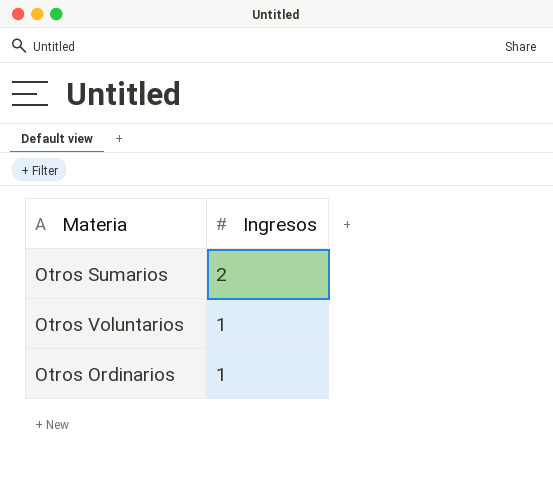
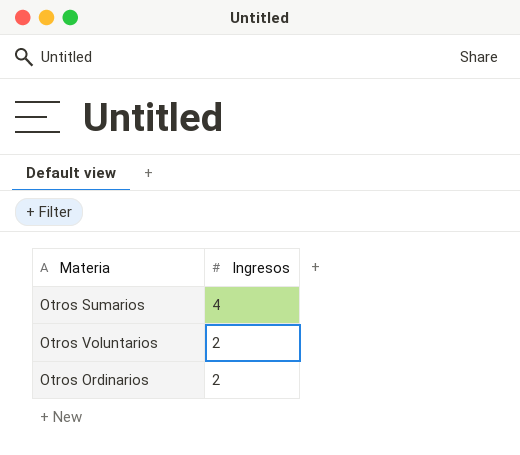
Otros Sumarios | Ingresos: 2 -> 4
Otros Voluntarios | Ingresos: 1 -> 2
Otros Ordinarios | Ingresos: 1 -> 2

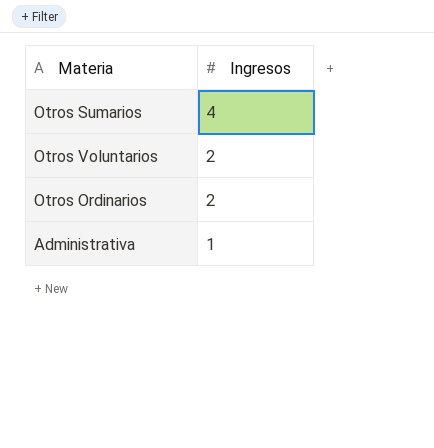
row Administrativa: none -> 1

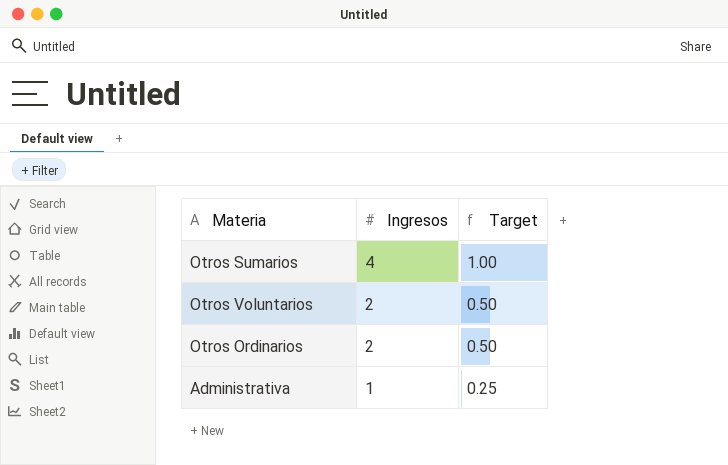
column Target | formula: none -> [Ingresos] * 0.25

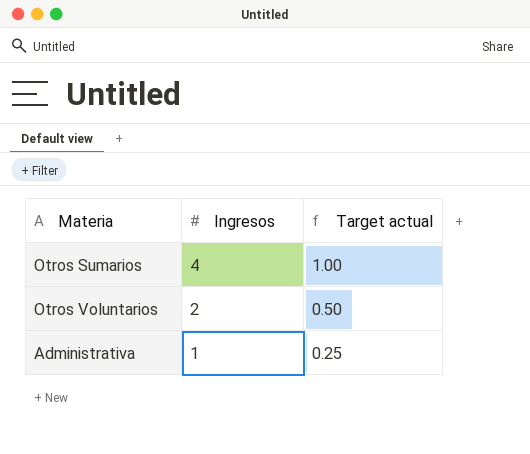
column name: Target -> Target actual
row Otros Ordinarios: 2 | 0.50 -> none

